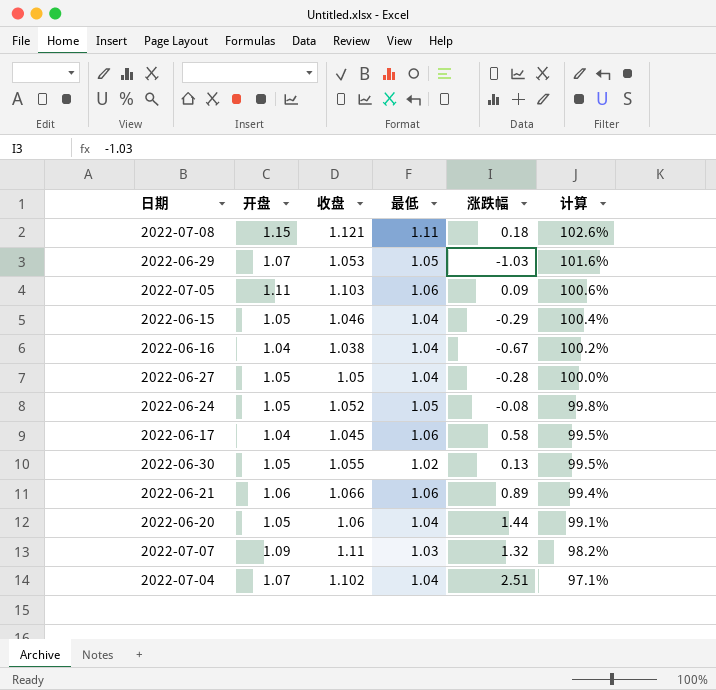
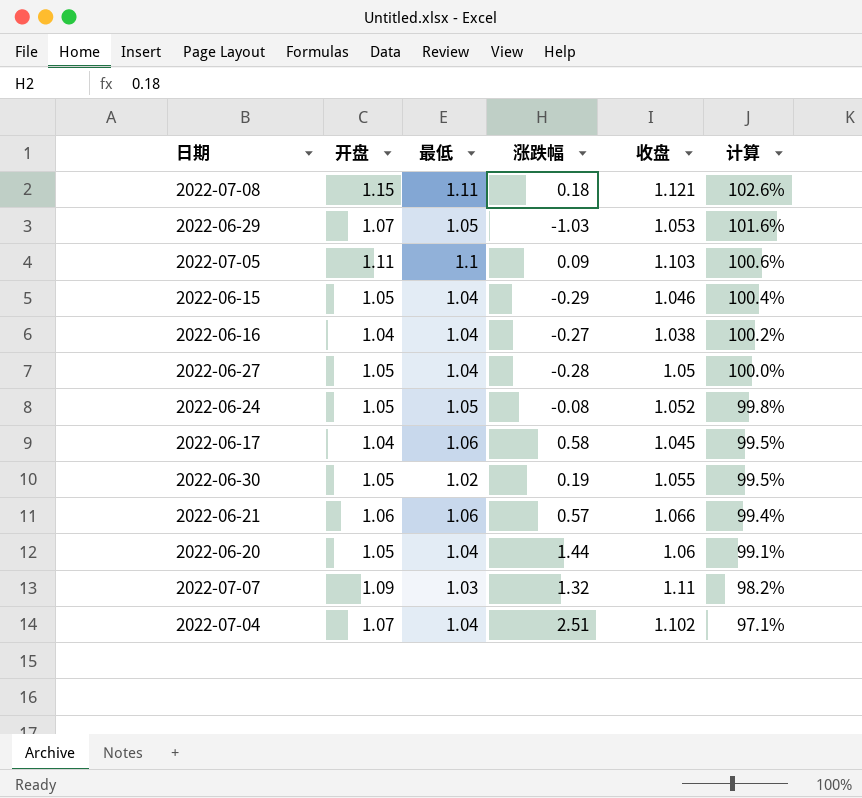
column 收盘 | position: 3 -> 5
2022-07-05 | 最低: 1.06 -> 1.1
2022-06-16 | 涨跌幅: -0.67 -> -0.27
2022-06-30 | 涨跌幅: 0.13 -> 0.19
2022-06-21 | 涨跌幅: 0.89 -> 0.57

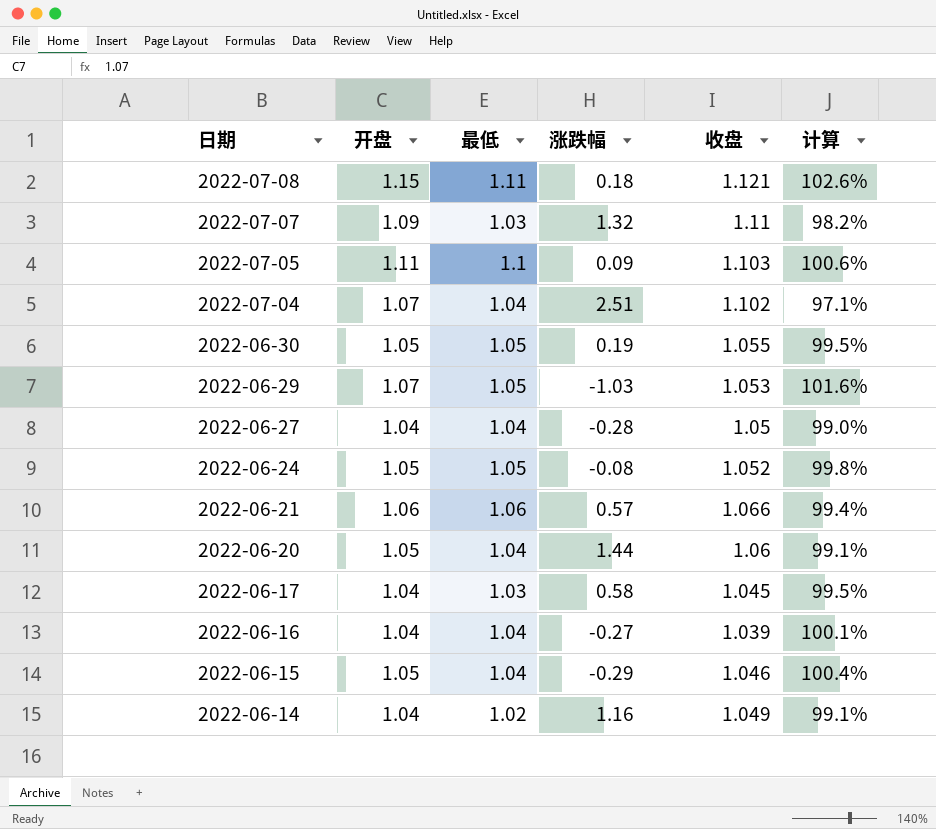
row order: 计算 descending -> 日期 descending
2022-06-30 | 最低: 1.02 -> 1.05
2022-06-27 | 开盘: 1.05 -> 1.04
2022-06-27 | 计算: 100.0% -> 99.0%
2022-06-17 | 最低: 1.06 -> 1.03
2022-06-16 | 收盘: 1.038 -> 1.039
2022-06-16 | 计算: 100.2% -> 100.1%
row 2022-06-14: none -> 1.04 | 1.02 | 1.16 | 1.049 | 99.1%

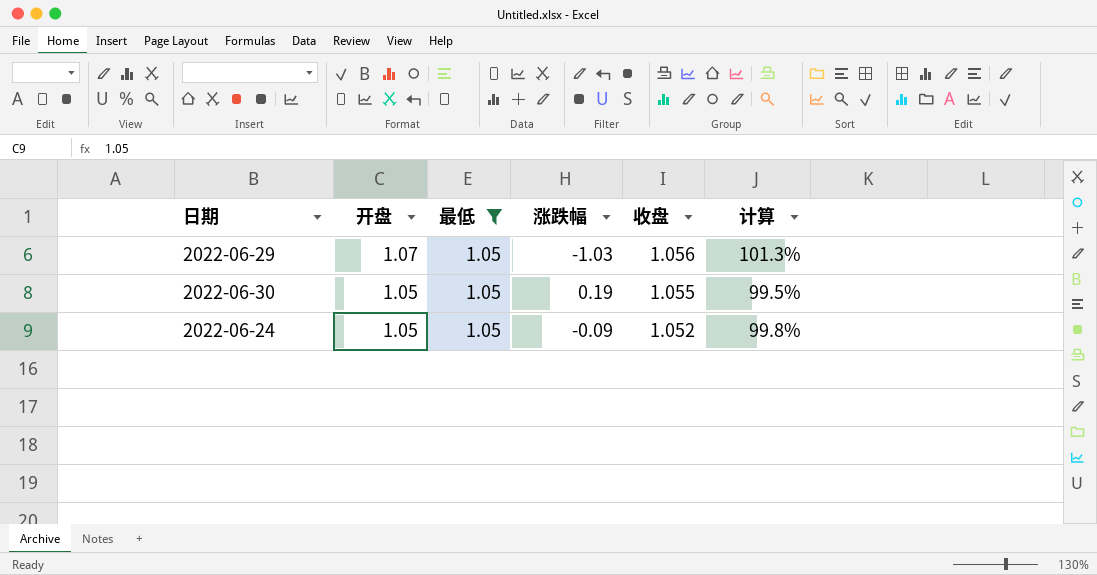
filter: none -> 最低 = 1.05
row order: 日期 descending -> 开盘 descending
2022-06-29 | 收盘: 1.053 -> 1.056
2022-06-29 | 计算: 101.6% -> 101.3%
2022-06-24 | 涨跌幅: -0.08 -> -0.09

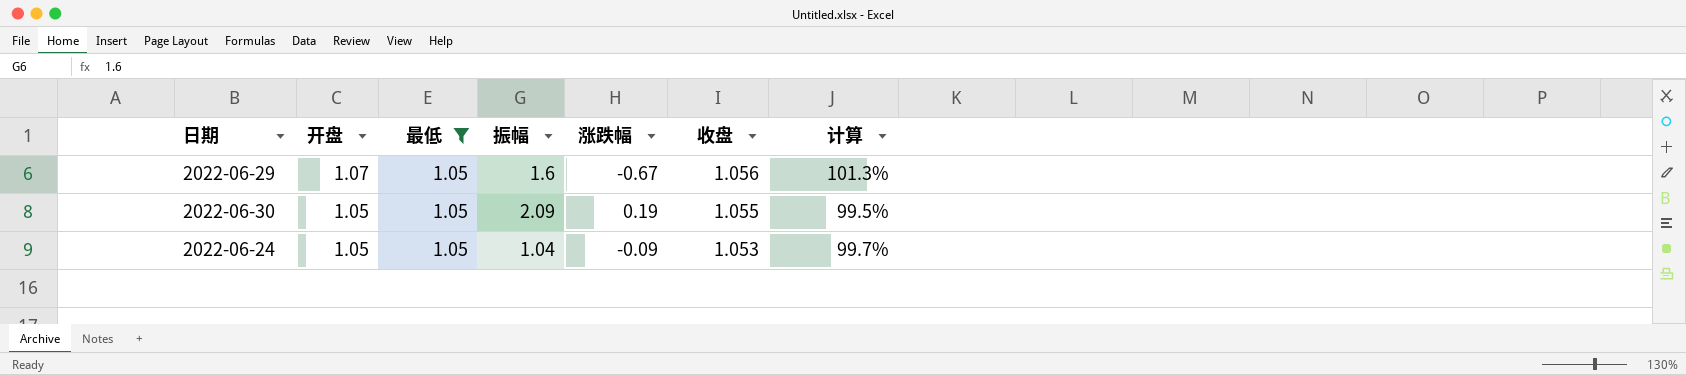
column 振幅 | position: none -> 4
2022-06-29 | 涨跌幅: -1.03 -> -0.67
2022-06-24 | 收盘: 1.052 -> 1.053
2022-06-24 | 计算: 99.8% -> 99.7%

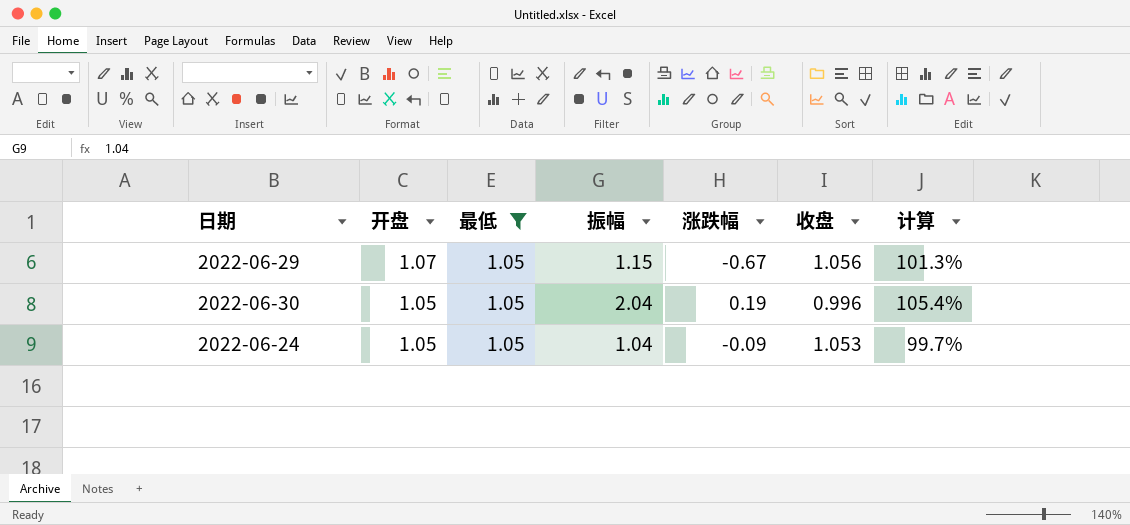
2022-06-29 | 振幅: 1.6 -> 1.15
2022-06-30 | 振幅: 2.09 -> 2.04
2022-06-30 | 收盘: 1.055 -> 0.996
2022-06-30 | 计算: 99.5% -> 105.4%

